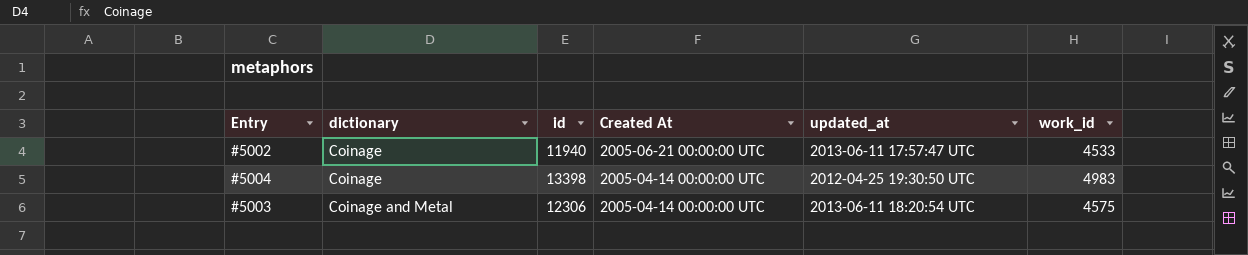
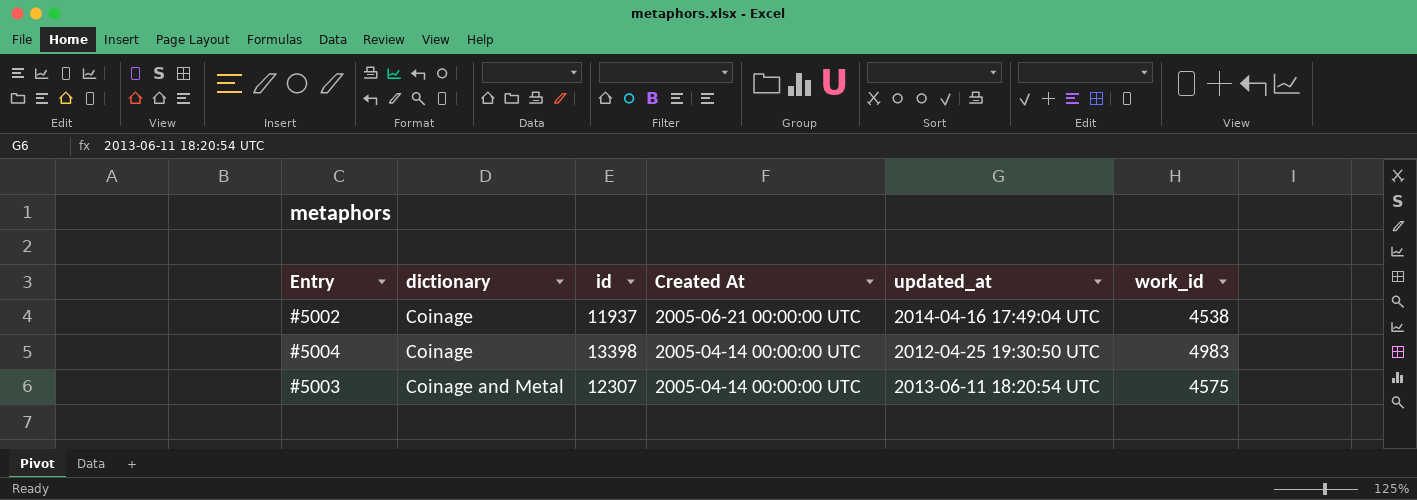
#5002 | id: 11940 -> 11937
#5002 | updated_at: 2013-06-11 17:57:47 UTC -> 2014-04-16 17:49:04 UTC
#5002 | work_id: 4533 -> 4538
#5003 | id: 12306 -> 12307

